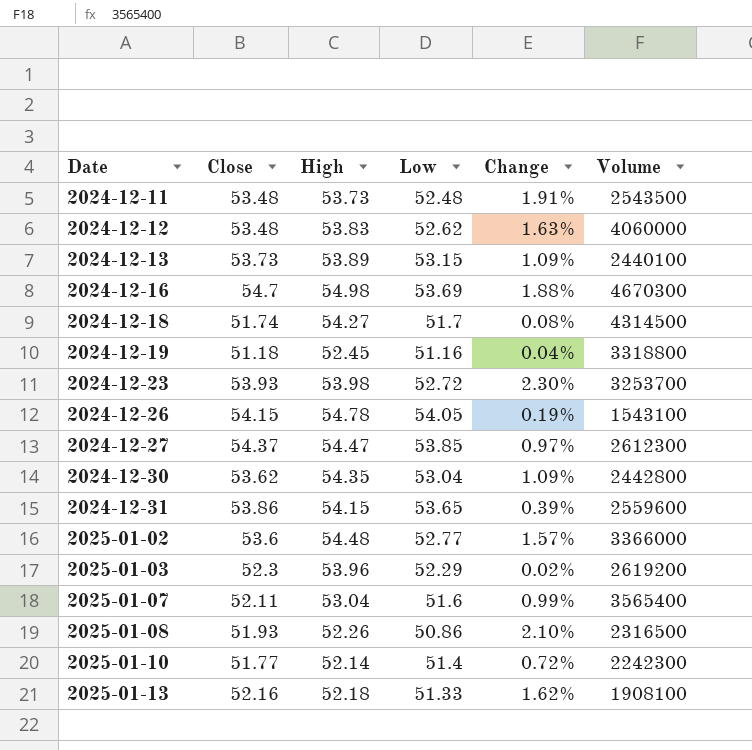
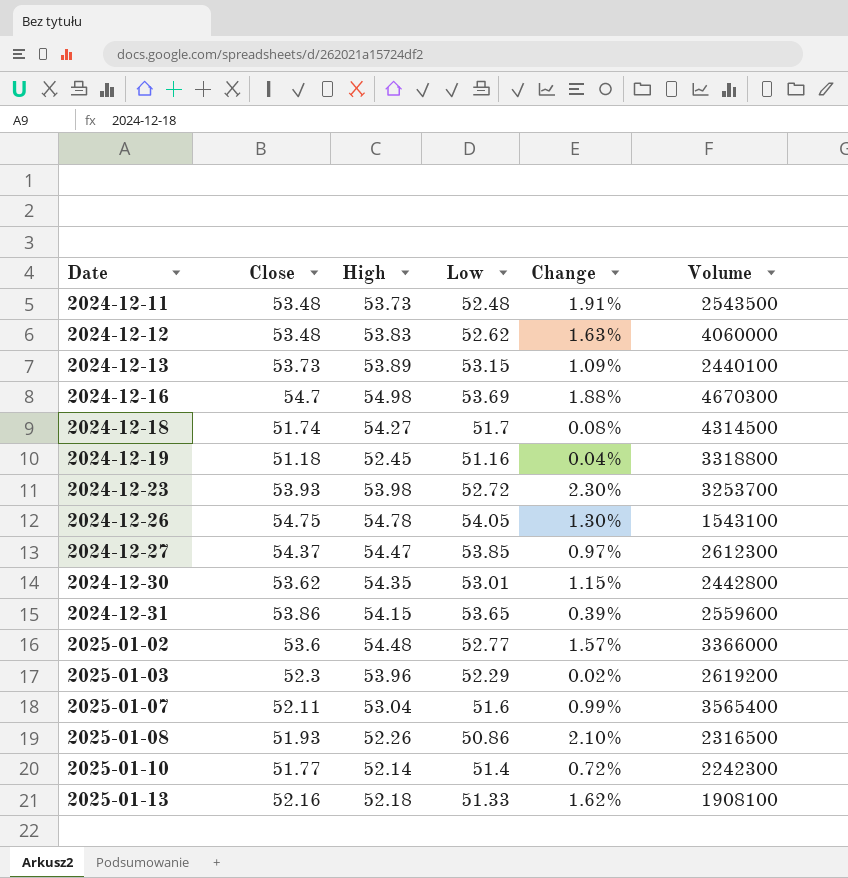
2024-12-26 | Close: 54.15 -> 54.75
2024-12-26 | Change: 0.19% -> 1.30%
2024-12-30 | Low: 53.04 -> 53.01
2024-12-30 | Change: 1.09% -> 1.15%

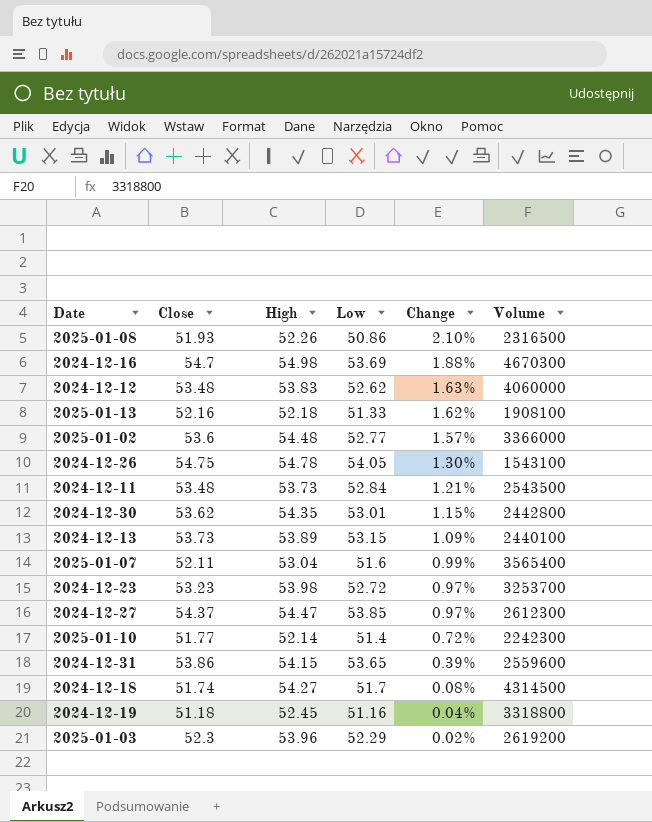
row order: Date ascending -> Change descending
2024-12-11 | Low: 52.48 -> 52.84
2024-12-11 | Change: 1.91% -> 1.21%
2024-12-23 | Close: 53.93 -> 53.23
2024-12-23 | Change: 2.30% -> 0.97%

